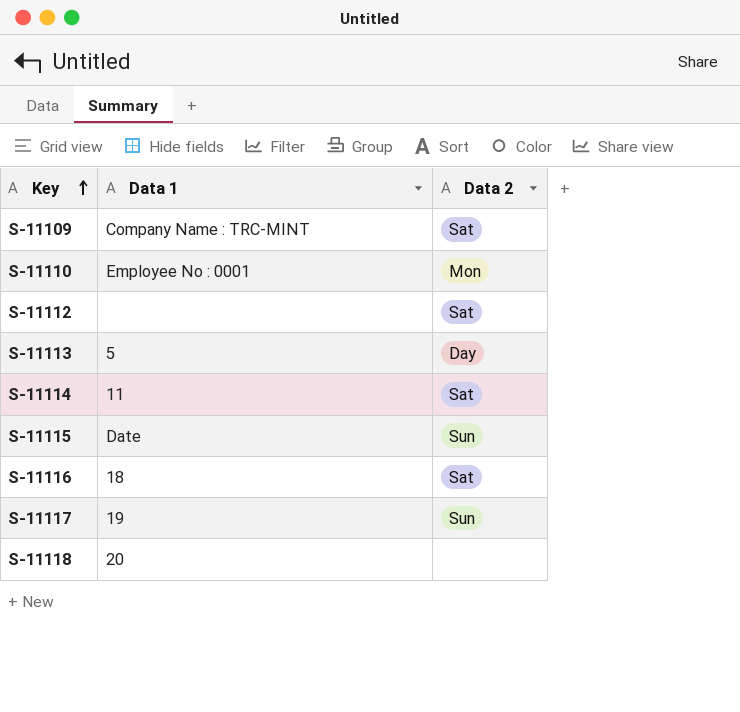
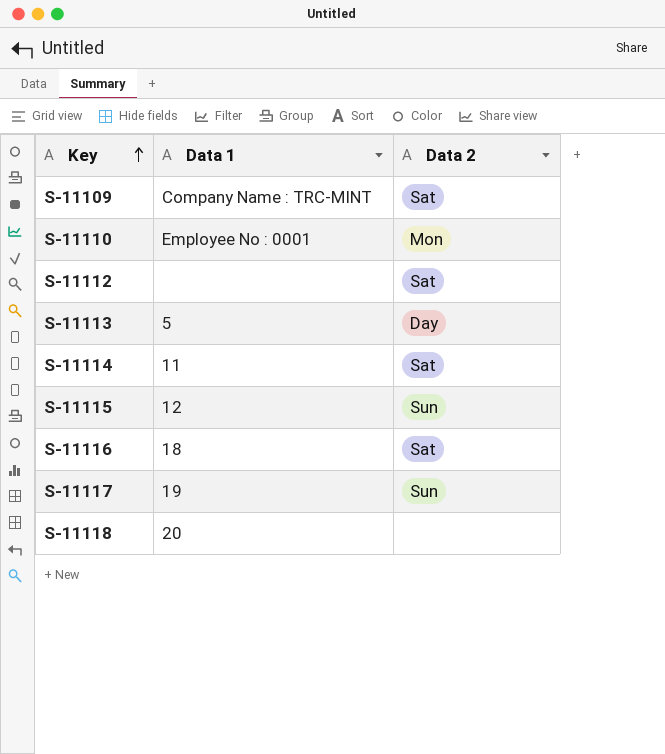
S-11115 | Data 1: Date -> 12

